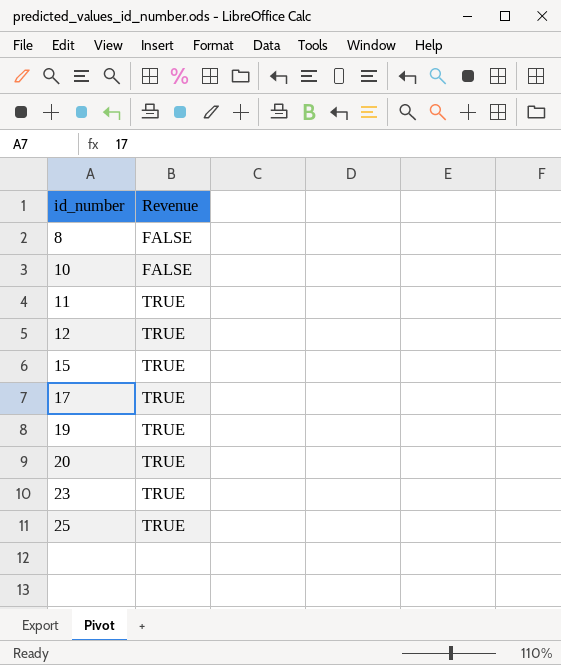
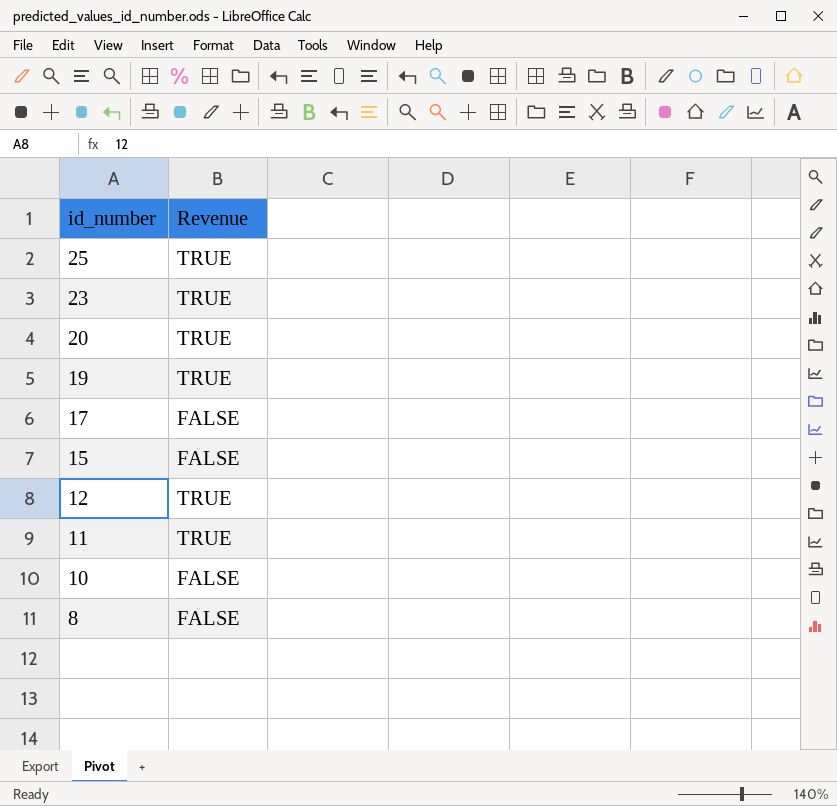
row order: id_number ascending -> id_number descending
17 | Revenue: TRUE -> FALSE
15 | Revenue: TRUE -> FALSE

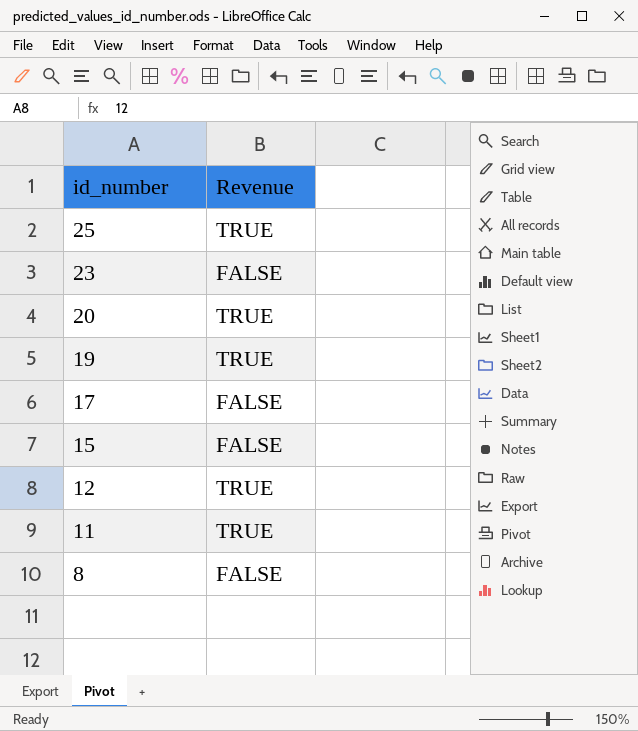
row 10: FALSE -> none
23 | Revenue: TRUE -> FALSE

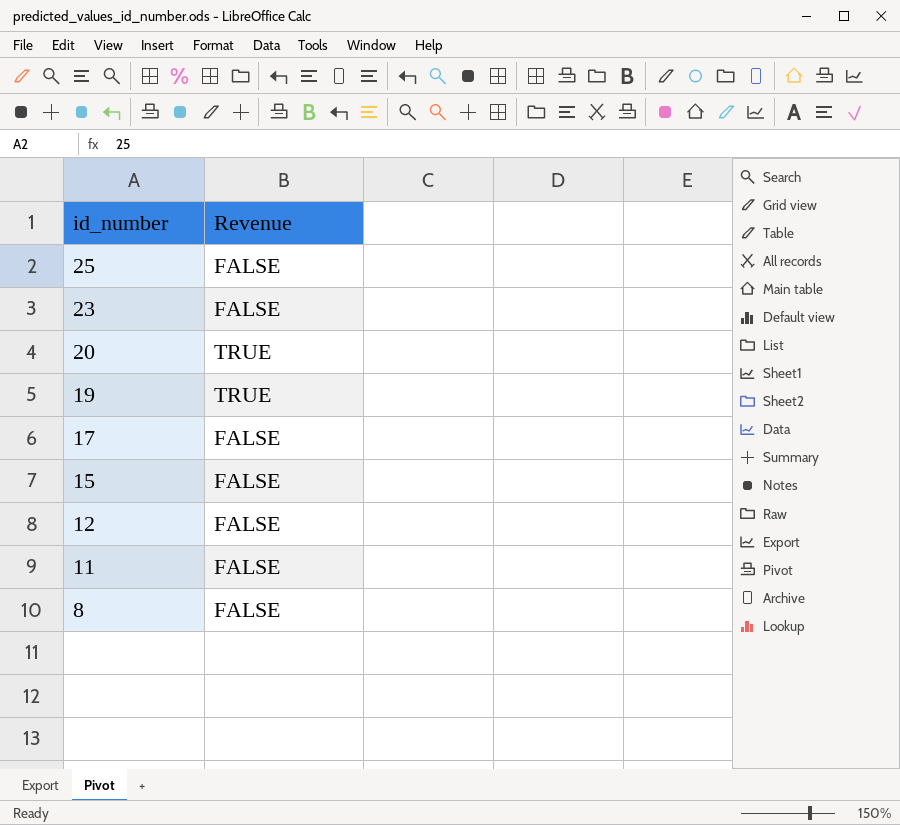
25 | Revenue: TRUE -> FALSE
12 | Revenue: TRUE -> FALSE
11 | Revenue: TRUE -> FALSE

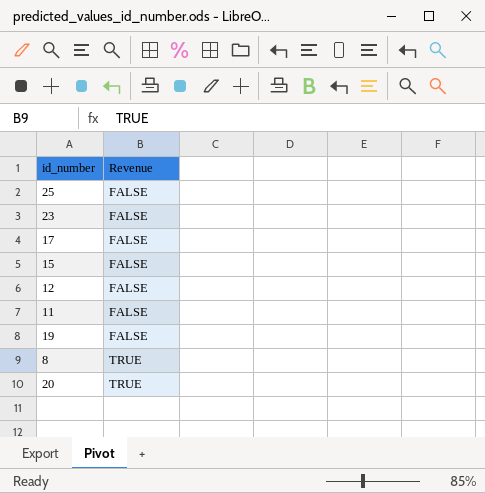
row order: id_number descending -> Revenue ascending
19 | Revenue: TRUE -> FALSE
8 | Revenue: FALSE -> TRUE

